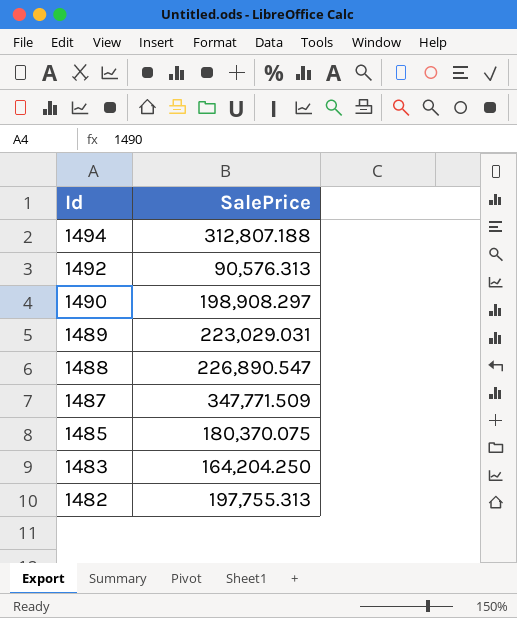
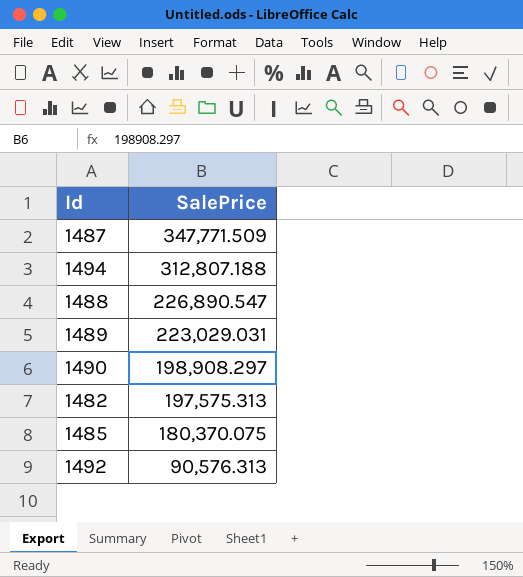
row order: Id descending -> SalePrice descending
row 1483: 164,204.250 -> none
1482 | SalePrice: 197,755.313 -> 197,575.313

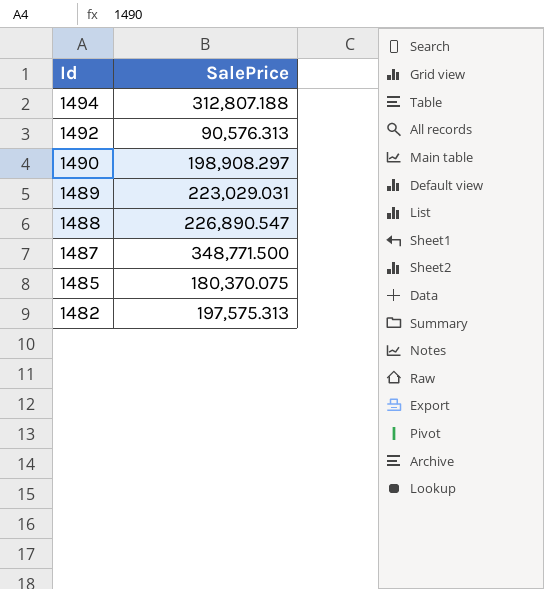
row order: SalePrice descending -> Id descending
1487 | SalePrice: 347,771.509 -> 348,771.500

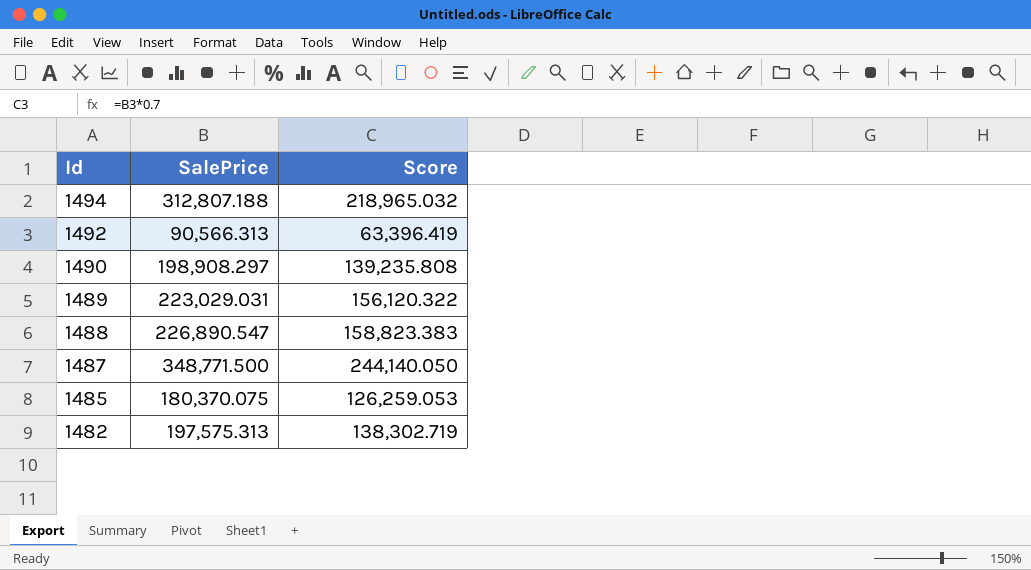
column Score | formula: none -> [SalePrice] * 0.7
1492 | SalePrice: 90,576.313 -> 90,566.313

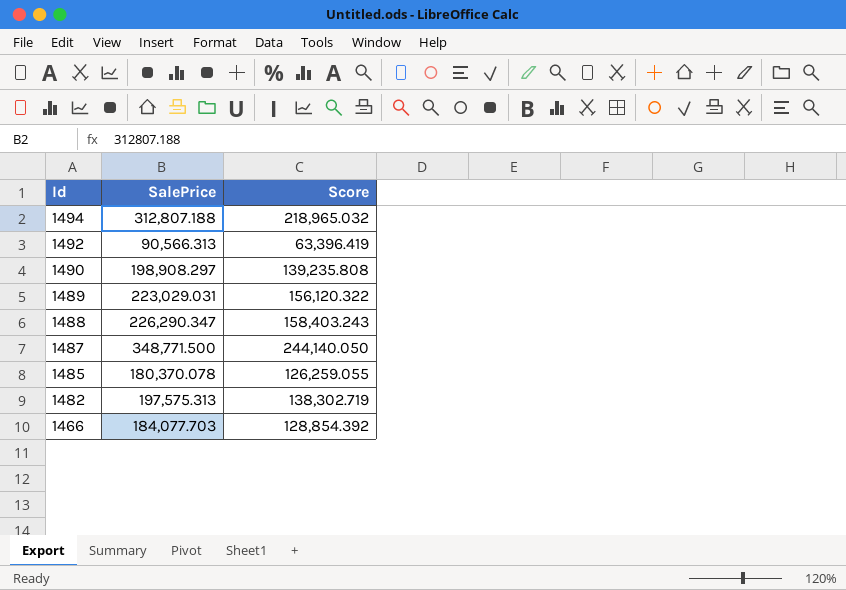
1488 | SalePrice: 226,890.547 -> 226,290.347
1488 | Score: 158,823.383 -> 158,403.243
1485 | SalePrice: 180,370.075 -> 180,370.078
1485 | Score: 126,259.053 -> 126,259.055
row 1466: none -> 184,077.703 | 128,854.392

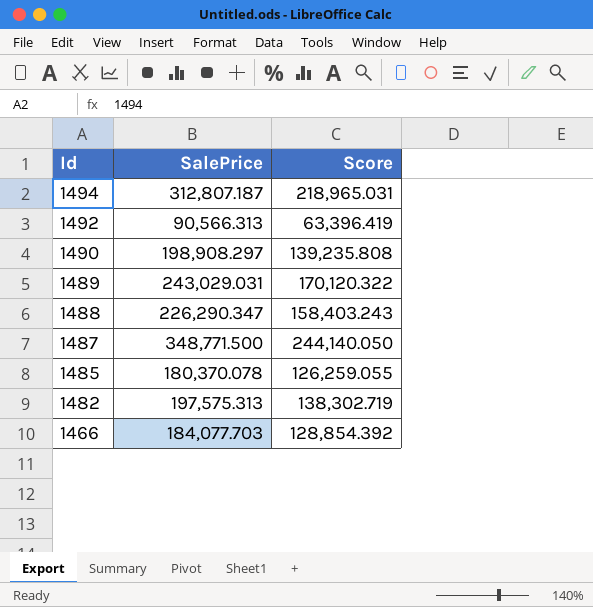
1494 | SalePrice: 312,807.188 -> 312,807.187
1494 | Score: 218,965.032 -> 218,965.031
1489 | SalePrice: 223,029.031 -> 243,029.031
1489 | Score: 156,120.322 -> 170,120.322

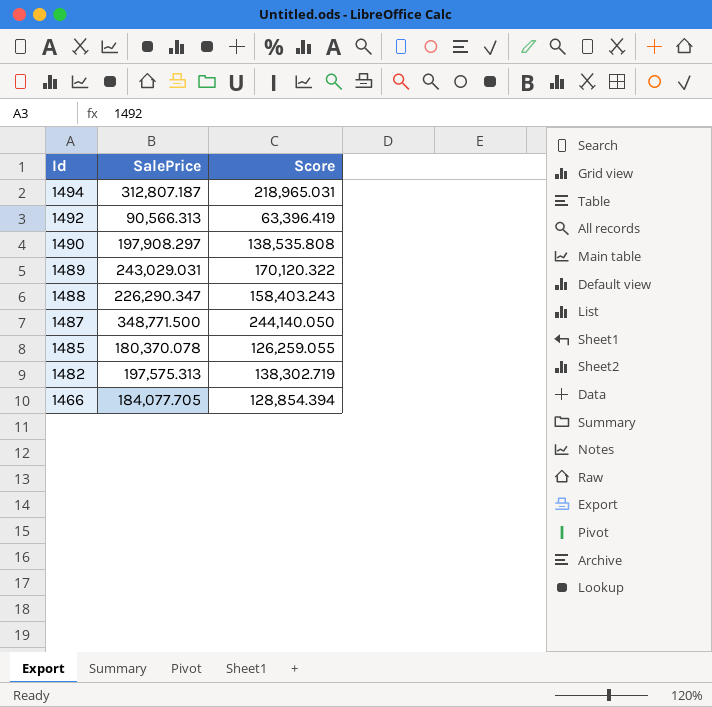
1490 | SalePrice: 198,908.297 -> 197,908.297
1490 | Score: 139,235.808 -> 138,535.808
1466 | SalePrice: 184,077.703 -> 184,077.705
1466 | Score: 128,854.392 -> 128,854.394

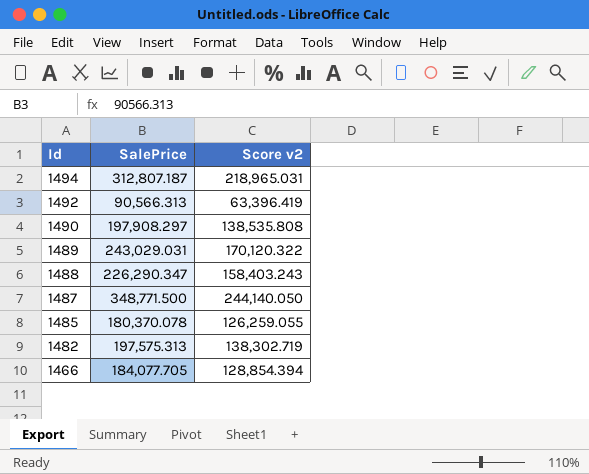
column name: Score -> Score v2

